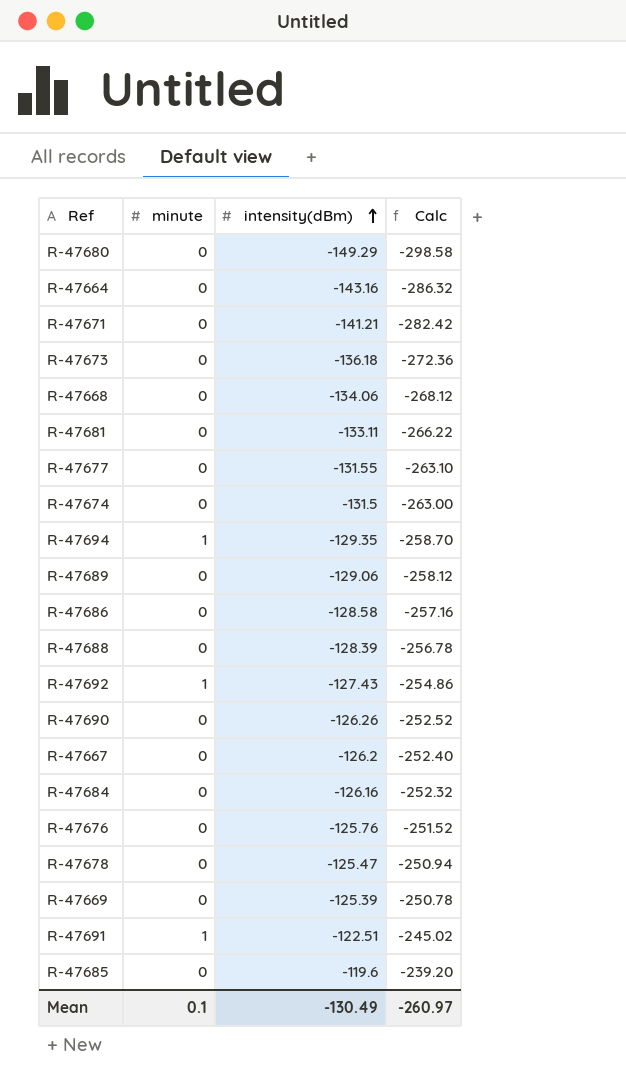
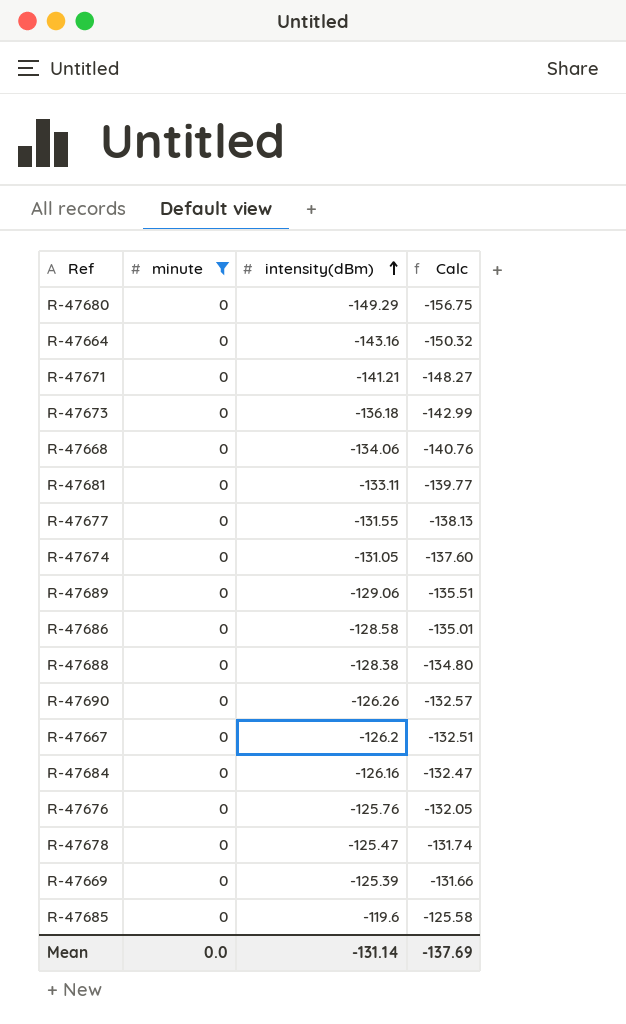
filter: none -> minute = 0
column Calc | formula: [intensity(dBm)] * 2 -> [intensity(dBm)] * 1.05
R-47674 | intensity(dBm): -131.5 -> -131.05
R-47688 | intensity(dBm): -128.39 -> -128.38
Mean | minute: 0.1 -> 0.0
Mean | intensity(dBm): -130.49 -> -131.14
Mean | Calc: -260.97 -> -137.69

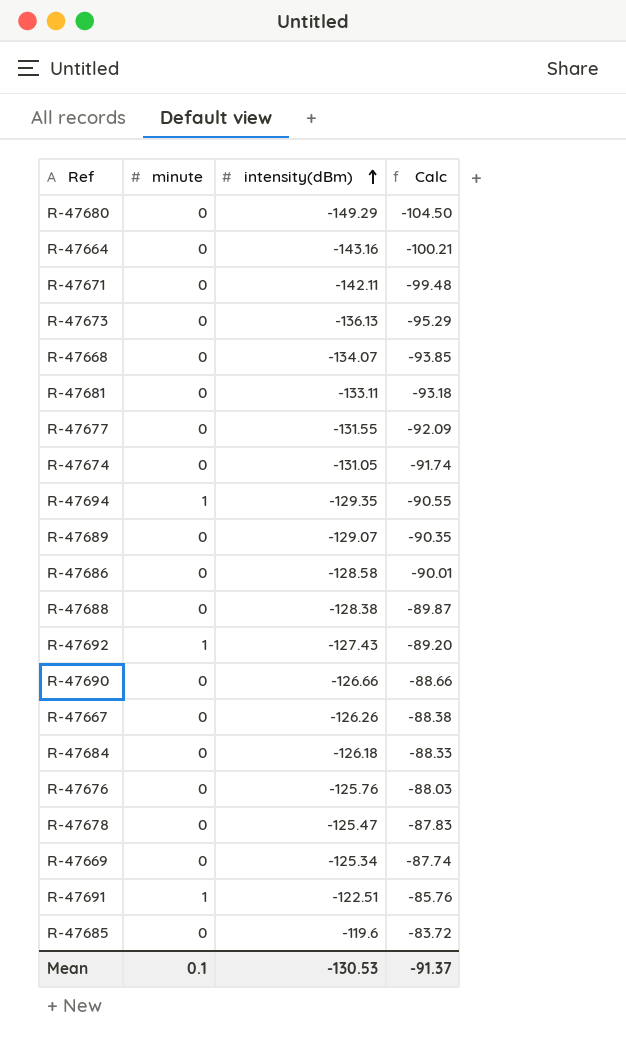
filter: minute = 0 -> none
column Calc | formula: [intensity(dBm)] * 1.05 -> [intensity(dBm)] * 0.7
R-47671 | intensity(dBm): -141.21 -> -142.11
R-47673 | intensity(dBm): -136.18 -> -136.13
R-47668 | intensity(dBm): -134.06 -> -134.07
R-47689 | intensity(dBm): -129.06 -> -129.07
R-47690 | intensity(dBm): -126.26 -> -126.66
R-47667 | intensity(dBm): -126.2 -> -126.26
R-47684 | intensity(dBm): -126.16 -> -126.18
R-47669 | intensity(dBm): -125.39 -> -125.34
Mean | minute: 0.0 -> 0.1
Mean | intensity(dBm): -131.14 -> -130.53
Mean | Calc: -137.69 -> -91.37

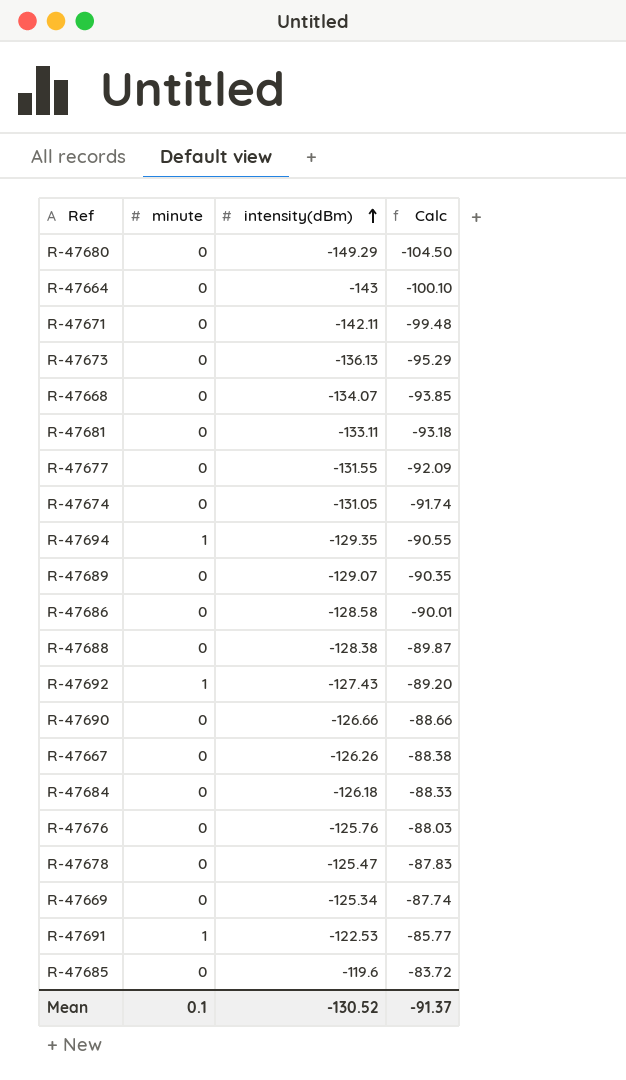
R-47664 | intensity(dBm): -143.16 -> -143
R-47664 | Calc: -100.21 -> -100.10
R-47691 | intensity(dBm): -122.51 -> -122.53
R-47691 | Calc: -85.76 -> -85.77
Mean | intensity(dBm): -130.53 -> -130.52

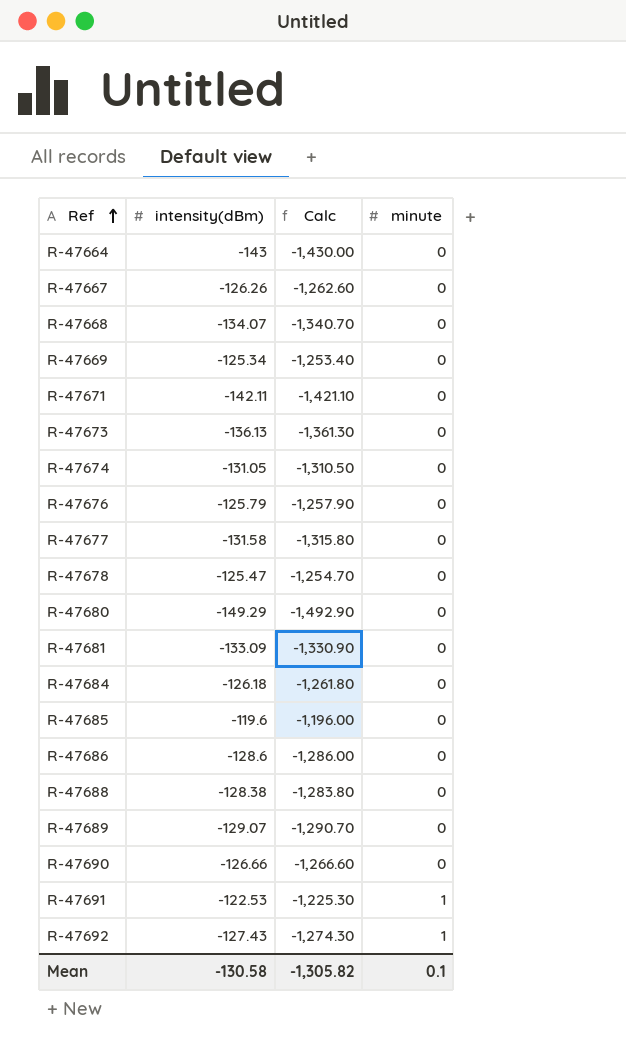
row order: intensity(dBm) ascending -> Ref ascending
column Calc | formula: [intensity(dBm)] * 0.7 -> [intensity(dBm)] * 10
column minute | position: 2 -> 4
row R-47694: 1 | -129.35 | -90.55 -> none
R-47676 | intensity(dBm): -125.76 -> -125.79
R-47677 | intensity(dBm): -131.55 -> -131.58
R-47681 | intensity(dBm): -133.11 -> -133.09
R-47686 | intensity(dBm): -128.58 -> -128.6
Mean | intensity(dBm): -130.52 -> -130.58
Mean | Calc: -91.37 -> -1,305.82

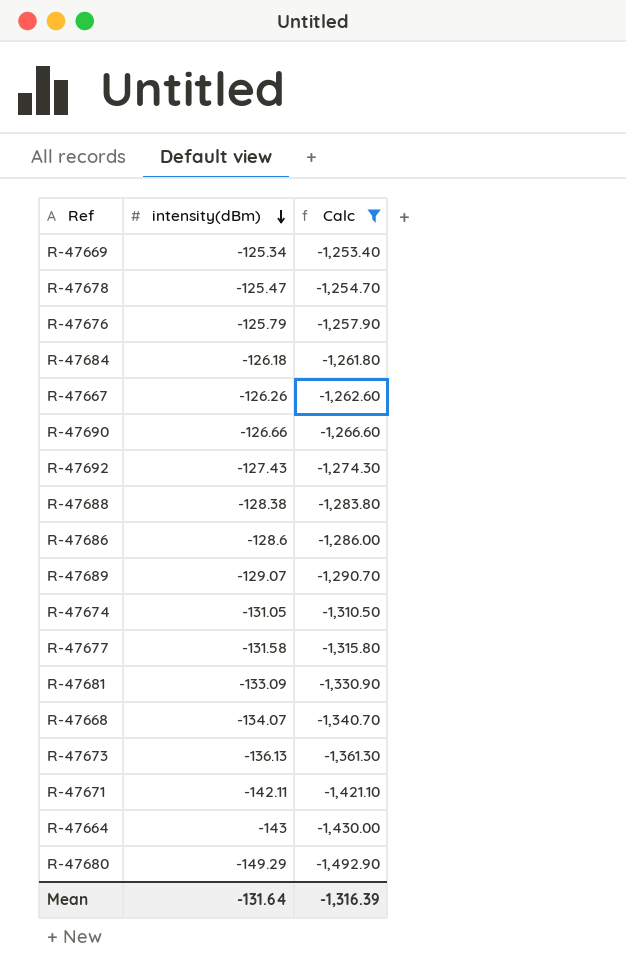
filter: none -> Calc <= -1,253.40
row order: Ref ascending -> intensity(dBm) descending
column minute | position: 4 -> none
Mean | intensity(dBm): -130.58 -> -131.64
Mean | Calc: -1,305.82 -> -1,316.39

